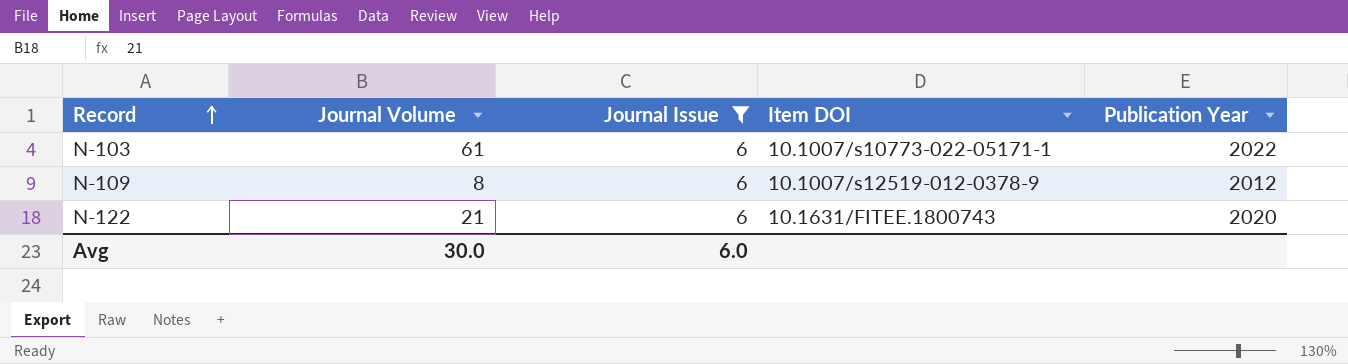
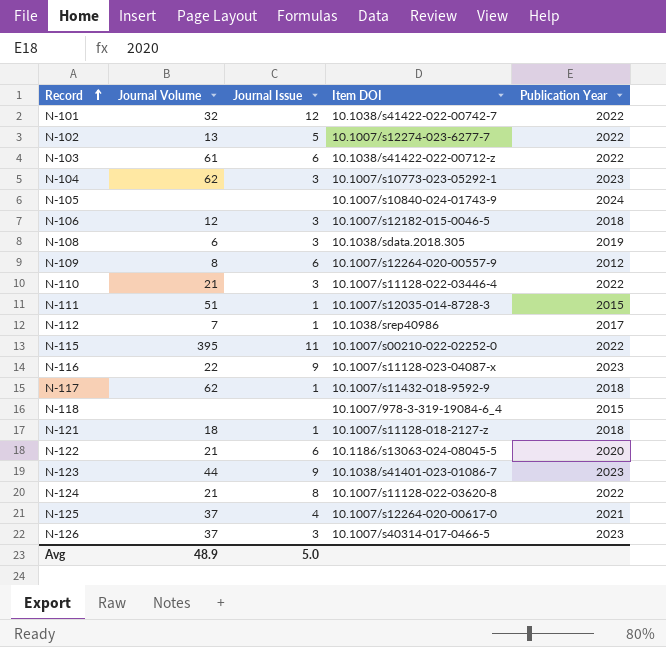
filter: Journal Issue = 6 -> none
N-103 | Item DOI: 10.1007/s10773-022-05171-1 -> 10.1038/s41422-022-00712-z
N-109 | Item DOI: 10.1007/s12519-012-0378-9 -> 10.1007/s12264-020-00557-9
N-122 | Item DOI: 10.1631/FITEE.1800743 -> 10.1186/s13063-024-08045-5
Avg | Journal Volume: 30.0 -> 48.9
Avg | Journal Issue: 6.0 -> 5.0

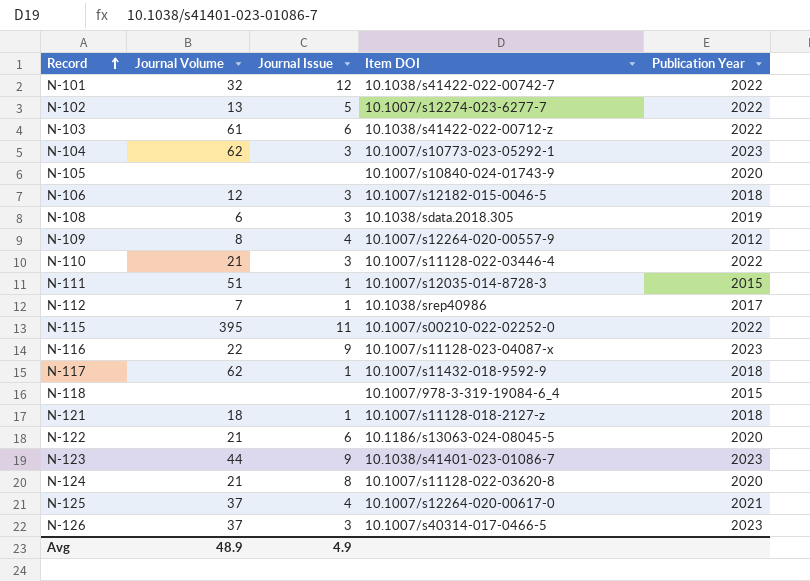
N-105 | Publication Year: 2024 -> 2020
N-109 | Journal Issue: 6 -> 4
N-124 | Publication Year: 2022 -> 2020
Avg | Journal Issue: 5.0 -> 4.9

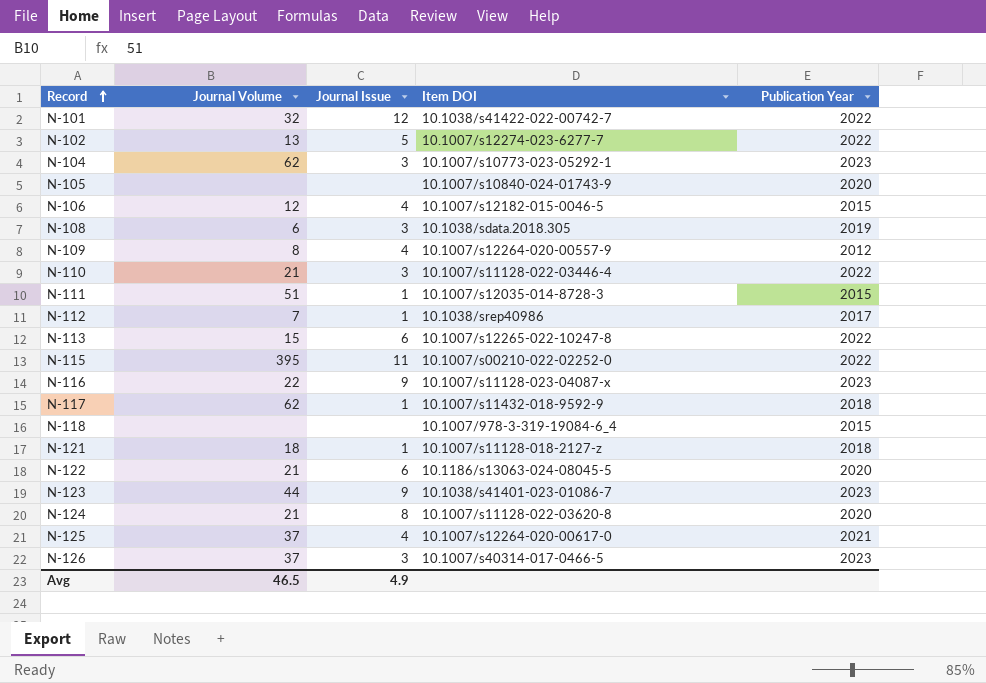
row N-103: 61 | 6 | 10.1038/s41422-022-00712-z | 2022 -> none
N-106 | Journal Issue: 3 -> 4
N-106 | Publication Year: 2018 -> 2015
row N-113: none -> 15 | 6 | 10.1007/s12265-022-10247-8 | 2022
Avg | Journal Volume: 48.9 -> 46.5

